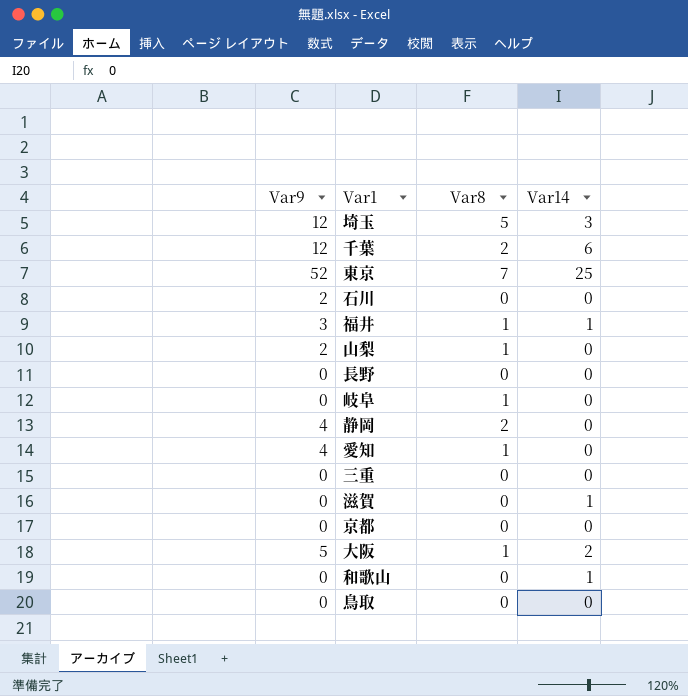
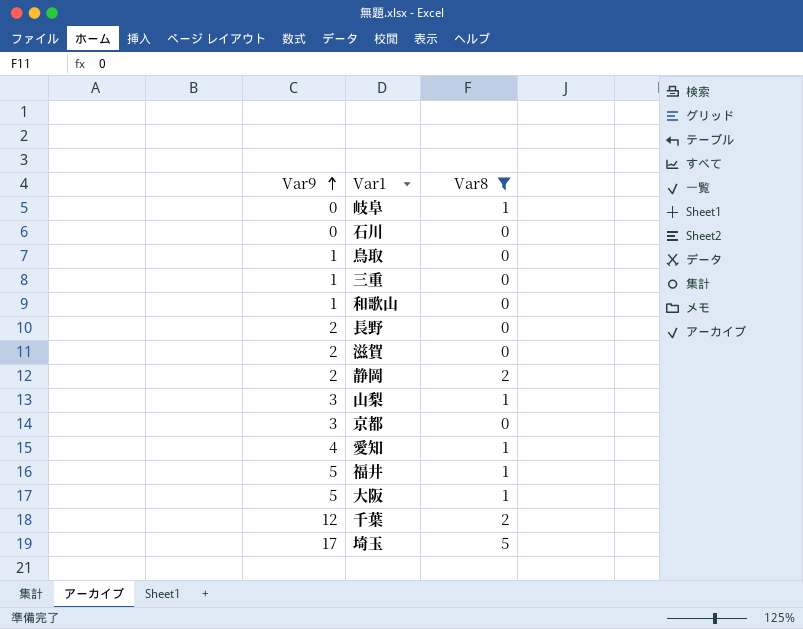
filter: none -> Var8 != 7
row order: none -> Var9 ascending
column Var14 | position: 4 -> none
石川 | Var9: 2 -> 0
鳥取 | Var9: 0 -> 1
三重 | Var9: 0 -> 1
和歌山 | Var9: 0 -> 1
長野 | Var9: 0 -> 2
滋賀 | Var9: 0 -> 2
静岡 | Var9: 4 -> 2
山梨 | Var9: 2 -> 3
京都 | Var9: 0 -> 3
福井 | Var9: 3 -> 5
埼玉 | Var9: 12 -> 17

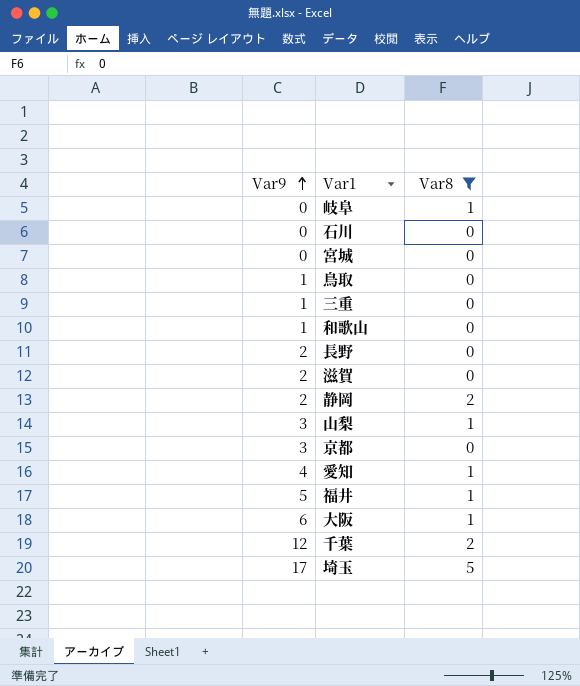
row 宮城: none -> 0 | 0
大阪 | Var9: 5 -> 6

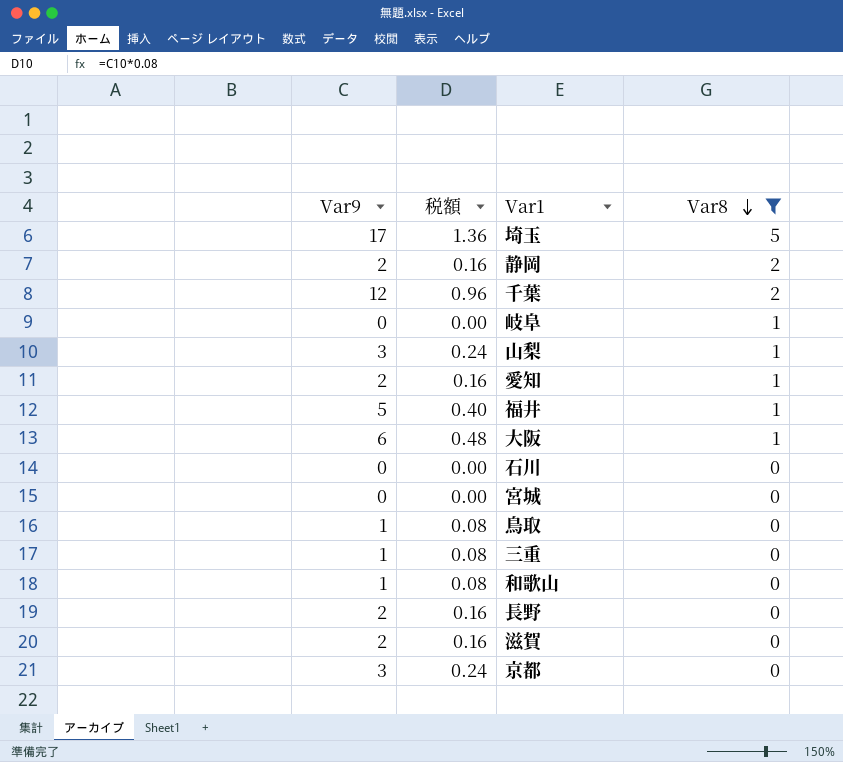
row order: Var9 ascending -> Var8 descending
column 税額 | formula: none -> [Var9] * 0.08
愛知 | Var9: 4 -> 2

